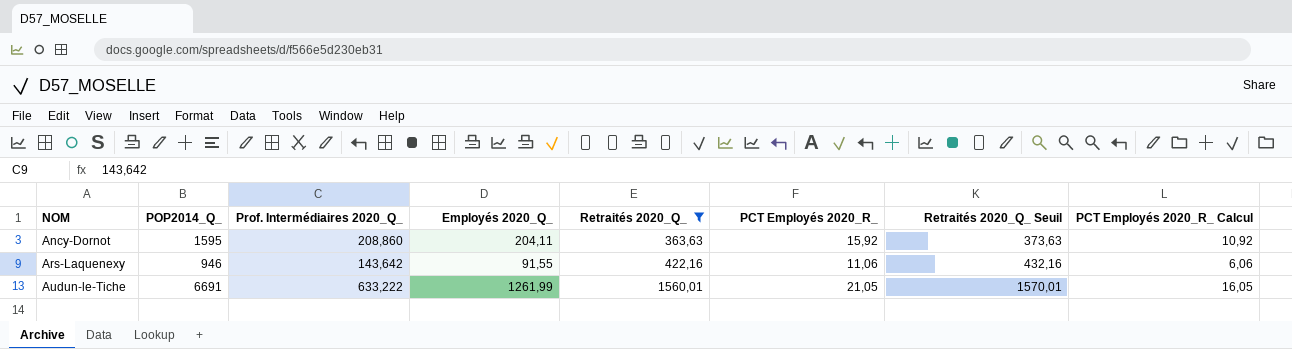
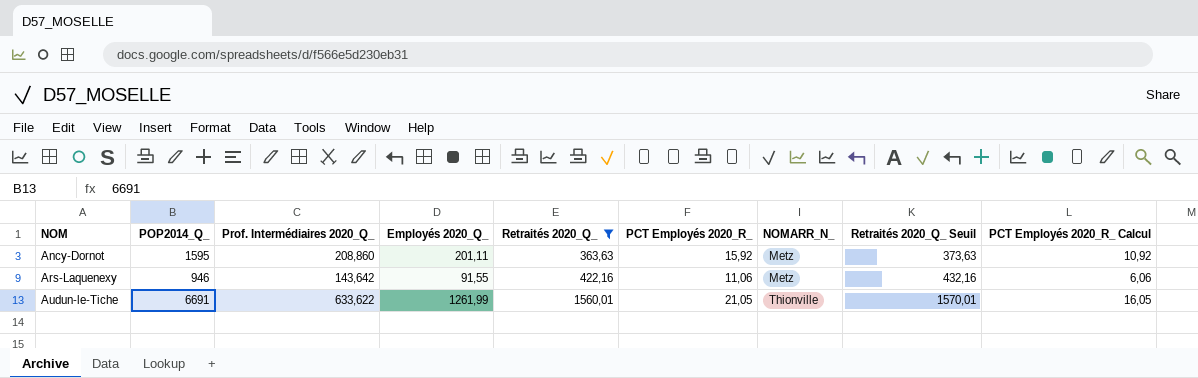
column NOMARR_N_ | position: none -> 7
Ancy-Dornot | Employés 2020_Q_: 204,11 -> 201,11
Audun-le-Tiche | Prof. Intermédiaires 2020_Q_: 633,222 -> 633,622

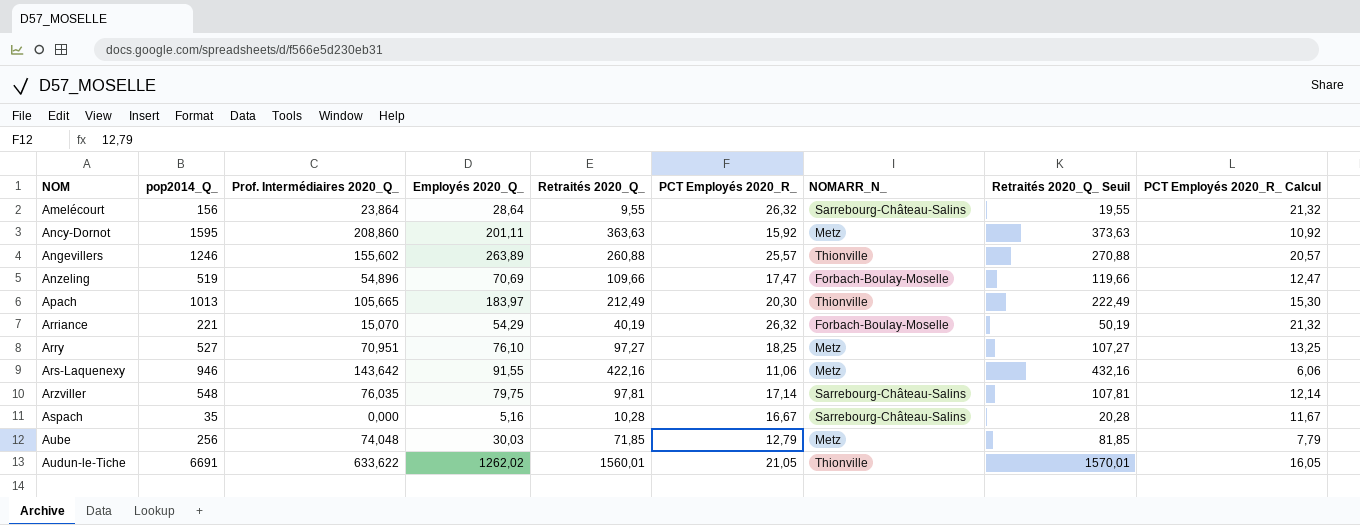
filter: Retraités 2020_Q_ >= 363,63 -> none
column name: POP2014_Q_ -> pop2014_Q_
Audun-le-Tiche | Employés 2020_Q_: 1261,99 -> 1262,02

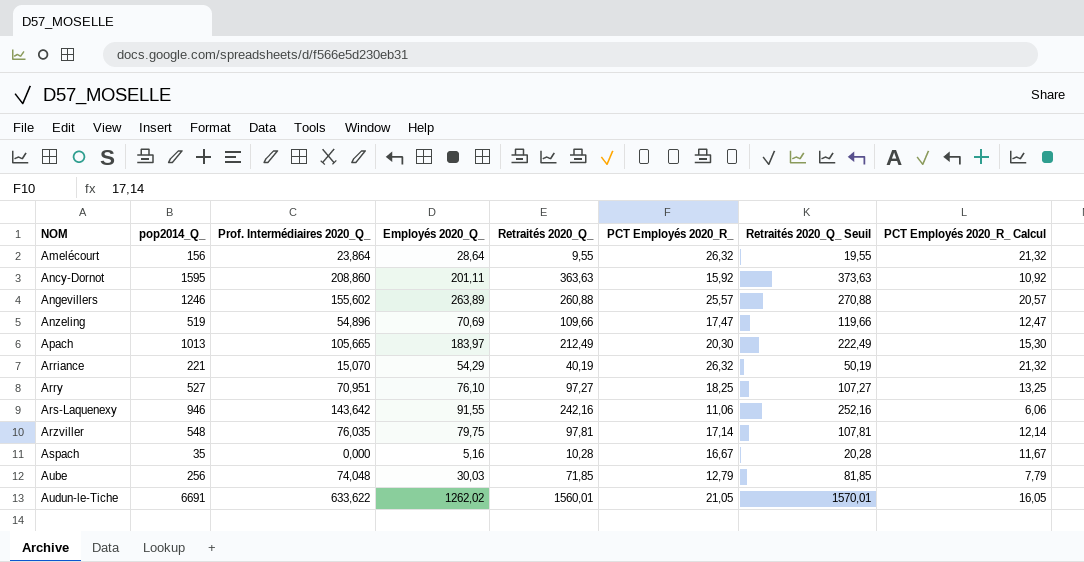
column NOMARR_N_ | position: 7 -> none
Ars-Laquenexy | Retraités 2020_Q_: 422,16 -> 242,16
Ars-Laquenexy | Retraités 2020_Q_ Seuil: 432,16 -> 252,16

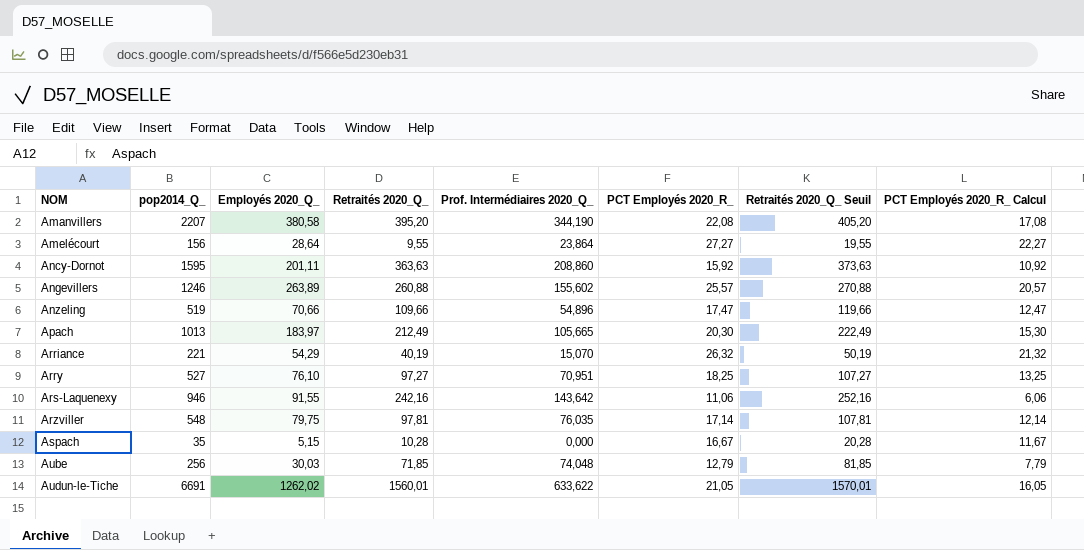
column Prof. Intermédiaires 2020_Q_ | position: 3 -> 5
row Amanvillers: none -> 2207 | 380,58 | 395,20 | 344,190 | 22,08 | 405,20 | 17,08
Amelécourt | PCT Employés 2020_R_: 26,32 -> 27,27
Amelécourt | PCT Employés 2020_R_ Calcul: 21,32 -> 22,27
Anzeling | Employés 2020_Q_: 70,69 -> 70,66
Aspach | Employés 2020_Q_: 5,16 -> 5,15

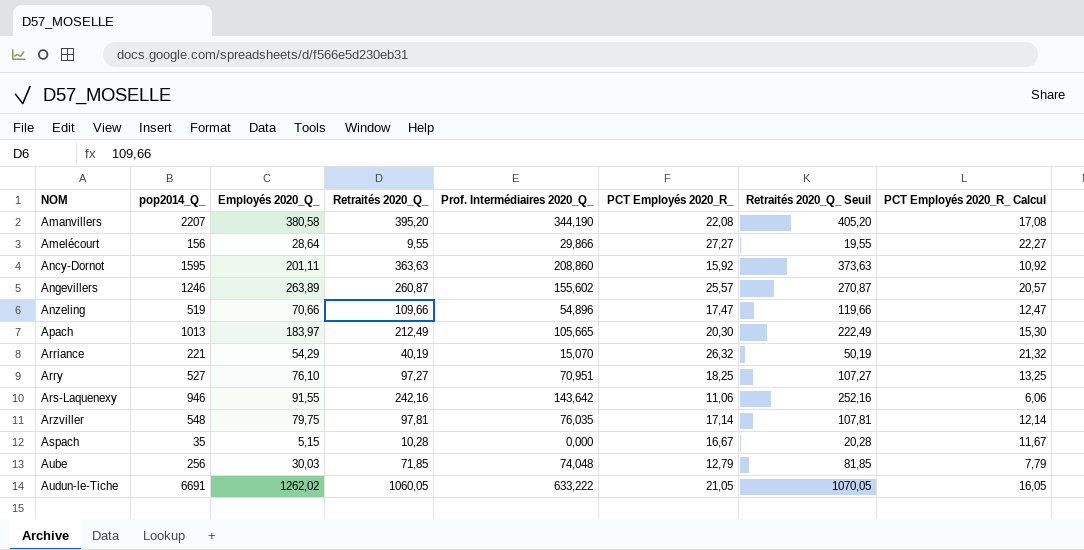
Amelécourt | Prof. Intermédiaires 2020_Q_: 23,864 -> 29,866
Angevillers | Retraités 2020_Q_: 260,88 -> 260,87
Angevillers | Retraités 2020_Q_ Seuil: 270,88 -> 270,87
Audun-le-Tiche | Retraités 2020_Q_: 1560,01 -> 1060,05
Audun-le-Tiche | Prof. Intermédiaires 2020_Q_: 633,622 -> 633,222
Audun-le-Tiche | Retraités 2020_Q_ Seuil: 1570,01 -> 1070,05

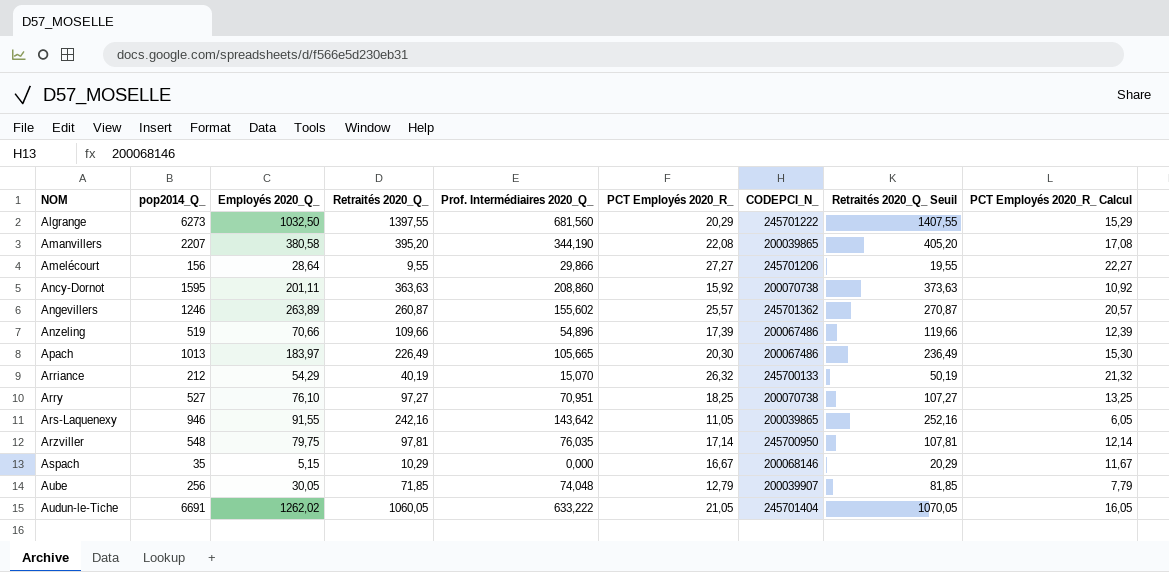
column CODEPCI_N_ | position: none -> 7
row Algrange: none -> 6273 | 1032,50 | 1397,55 | 681,560 | 20,29 | 245701222 | 1407,55 | 15,29
Anzeling | PCT Employés 2020_R_: 17,47 -> 17,39
Anzeling | PCT Employés 2020_R_ Calcul: 12,47 -> 12,39
Apach | Retraités 2020_Q_: 212,49 -> 226,49
Apach | Retraités 2020_Q_ Seuil: 222,49 -> 236,49
Arriance | pop2014_Q_: 221 -> 212
Ars-Laquenexy | PCT Employés 2020_R_: 11,06 -> 11,05
Ars-Laquenexy | PCT Employés 2020_R_ Calcul: 6,06 -> 6,05
Aspach | Retraités 2020_Q_: 10,28 -> 10,29
Aspach | Retraités 2020_Q_ Seuil: 20,28 -> 20,29
Aube | Employés 2020_Q_: 30,03 -> 30,05

